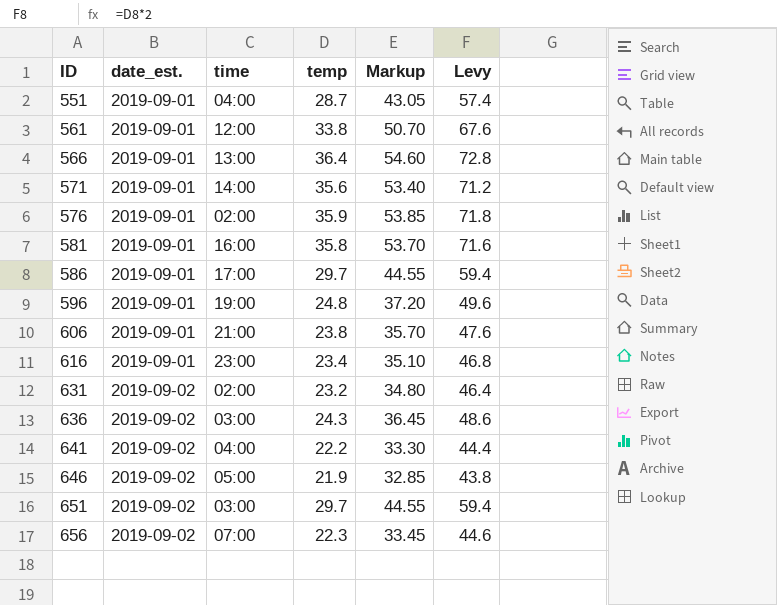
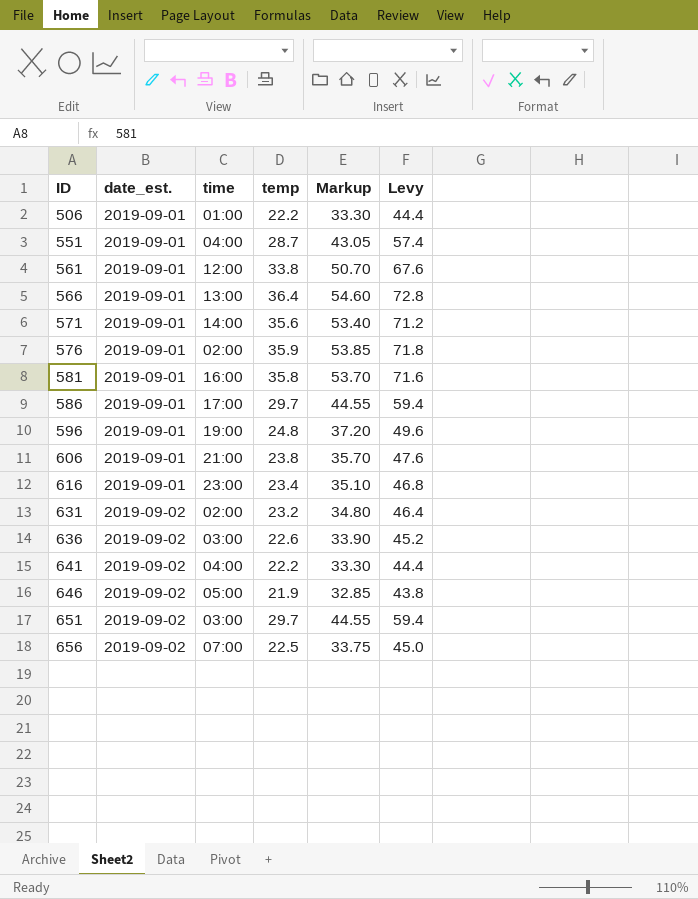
row 506: none -> 2019-09-01 | 01:00 | 22.2 | 33.30 | 44.4
636 | temp: 24.3 -> 22.6
636 | Markup: 36.45 -> 33.90
636 | Levy: 48.6 -> 45.2
656 | temp: 22.3 -> 22.5
656 | Markup: 33.45 -> 33.75
656 | Levy: 44.6 -> 45.0

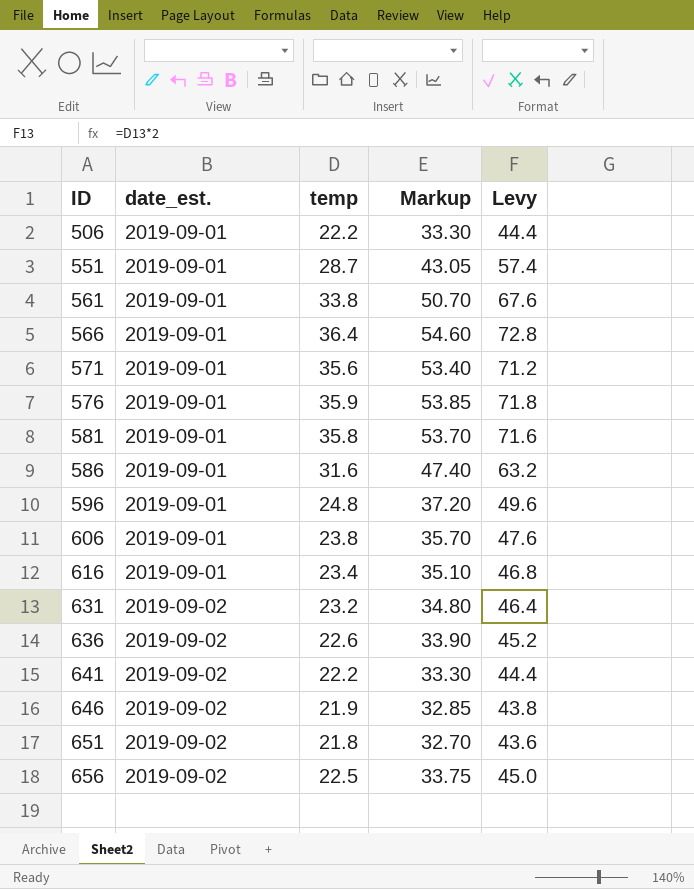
column time | position: 3 -> none
586 | temp: 29.7 -> 31.6
586 | Markup: 44.55 -> 47.40
586 | Levy: 59.4 -> 63.2
651 | temp: 29.7 -> 21.8
651 | Markup: 44.55 -> 32.70
651 | Levy: 59.4 -> 43.6

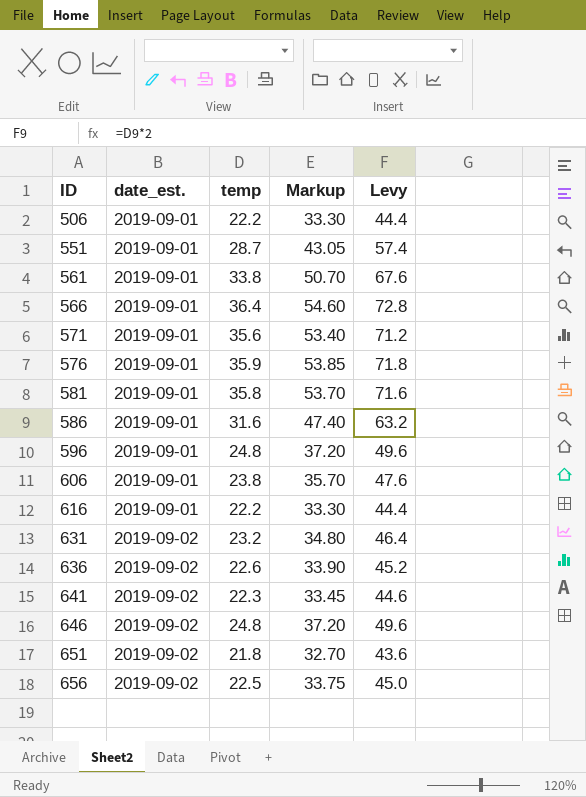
616 | temp: 23.4 -> 22.2
616 | Markup: 35.10 -> 33.30
616 | Levy: 46.8 -> 44.4
641 | temp: 22.2 -> 22.3
641 | Markup: 33.30 -> 33.45
641 | Levy: 44.4 -> 44.6
646 | temp: 21.9 -> 24.8
646 | Markup: 32.85 -> 37.20
646 | Levy: 43.8 -> 49.6

